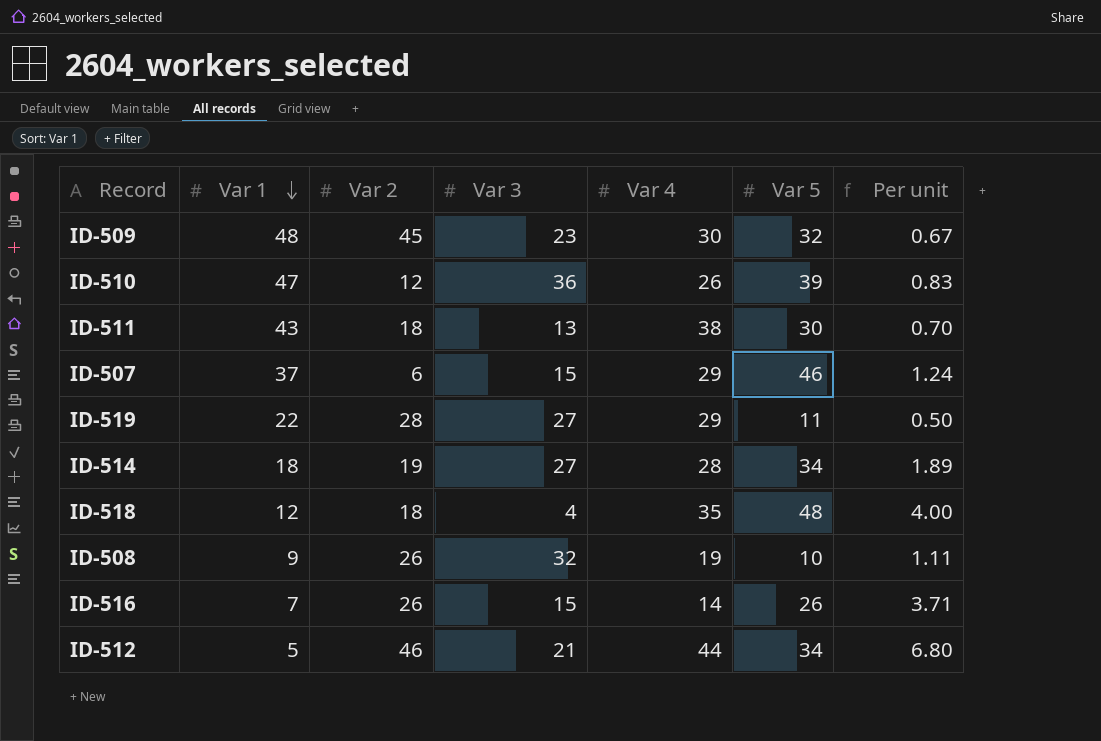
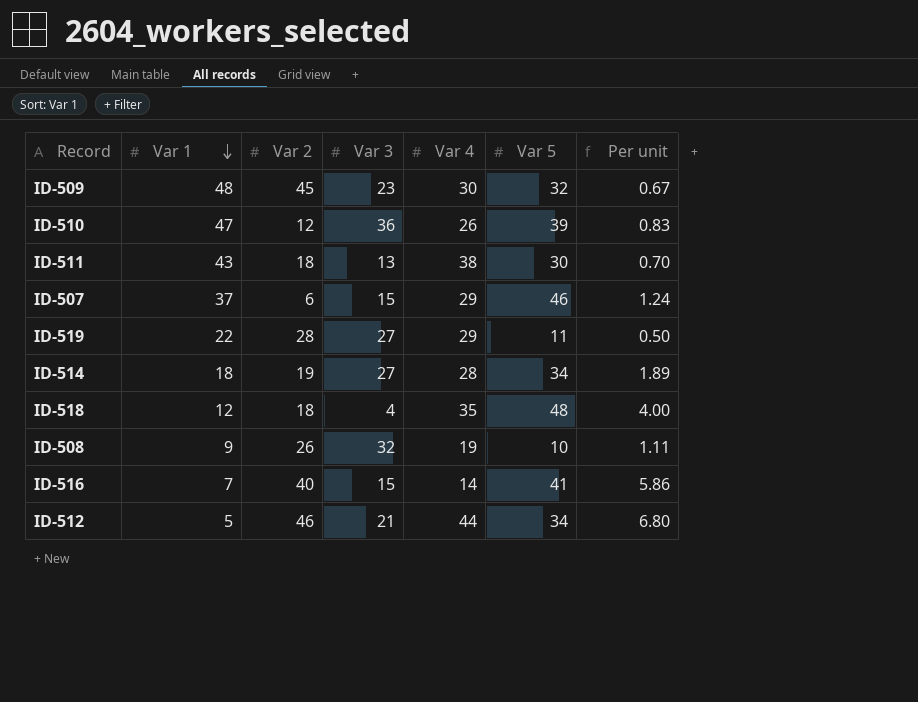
ID-516 | Var 2: 26 -> 40
ID-516 | Var 5: 26 -> 41
ID-516 | Per unit: 3.71 -> 5.86

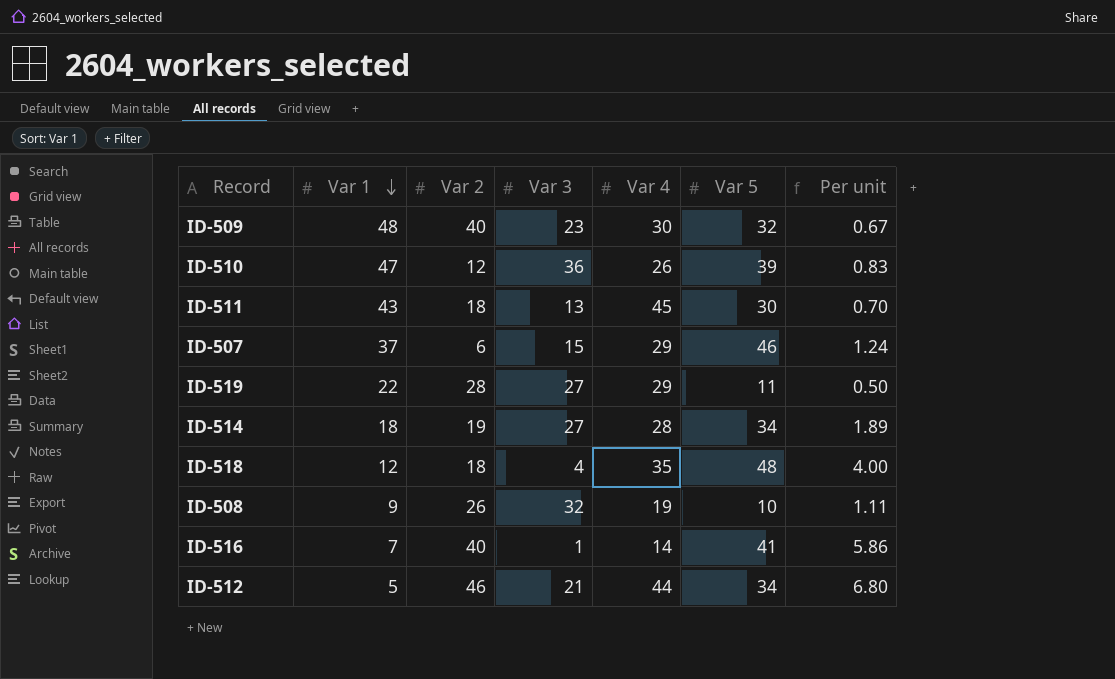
ID-509 | Var 2: 45 -> 40
ID-511 | Var 4: 38 -> 45
ID-516 | Var 3: 15 -> 1

